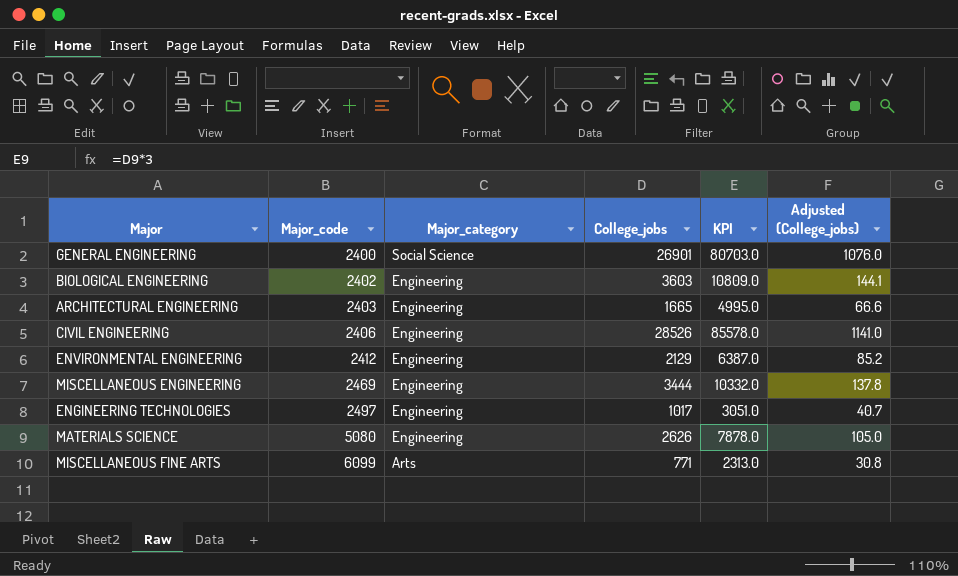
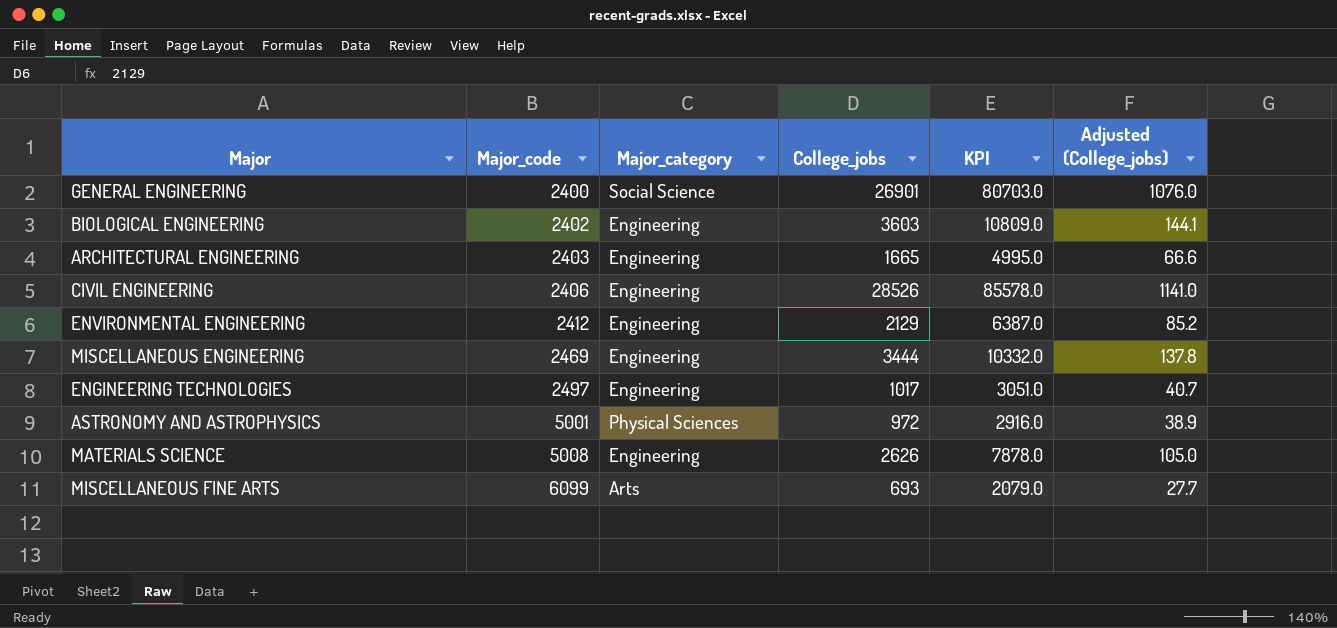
row ASTRONOMY AND ASTROPHYSICS: none -> 5001 | Physical Sciences | 972 | 2916.0 | 38.9
MATERIALS SCIENCE | Major_code: 5080 -> 5008
MISCELLANEOUS FINE ARTS | College_jobs: 771 -> 693
MISCELLANEOUS FINE ARTS | KPI: 2313.0 -> 2079.0
MISCELLANEOUS FINE ARTS | Adjusted (College_jobs): 30.8 -> 27.7

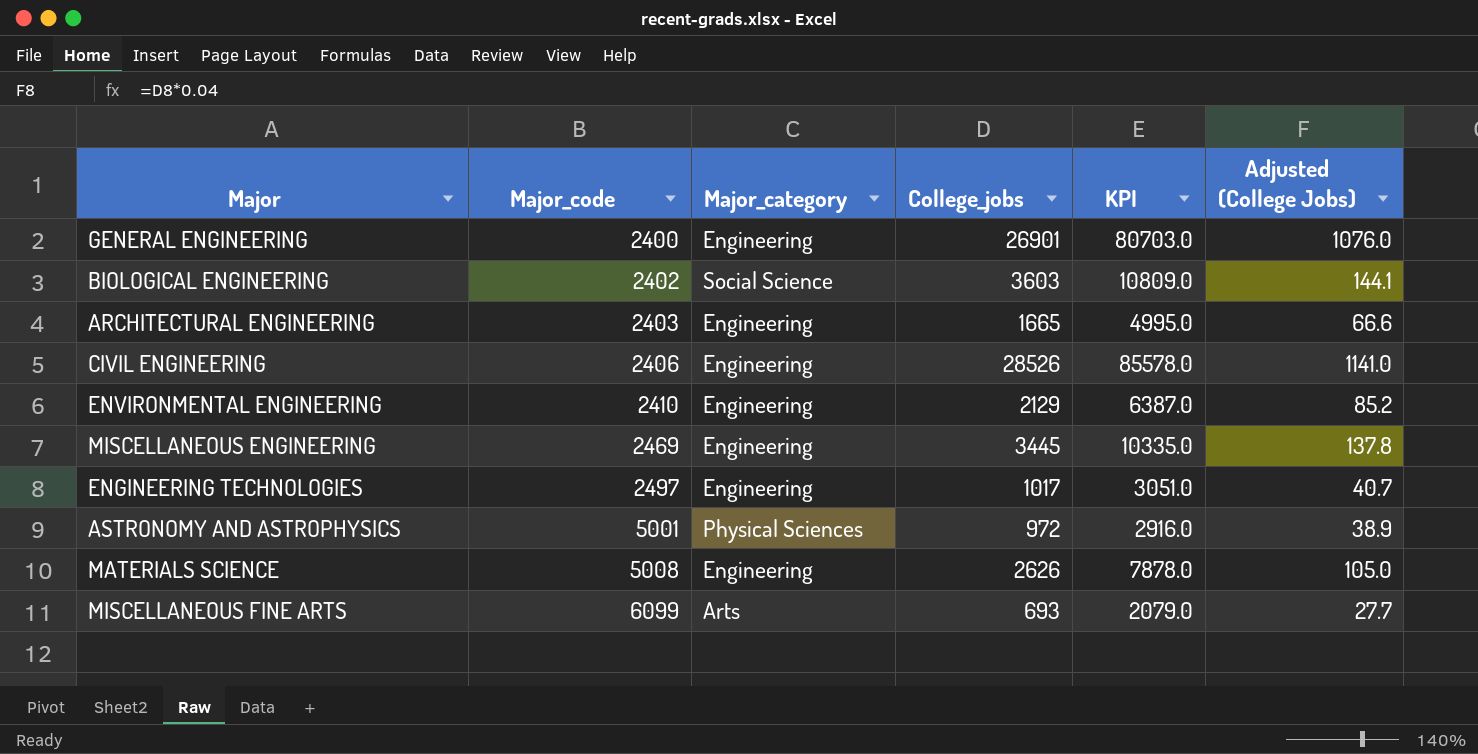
column name: Adjusted (College_jobs) -> Adjusted (College Jobs)
GENERAL ENGINEERING | Major_category: Social Science -> Engineering
BIOLOGICAL ENGINEERING | Major_category: Engineering -> Social Science
ENVIRONMENTAL ENGINEERING | Major_code: 2412 -> 2410
MISCELLANEOUS ENGINEERING | College_jobs: 3444 -> 3445
MISCELLANEOUS ENGINEERING | KPI: 10332.0 -> 10335.0

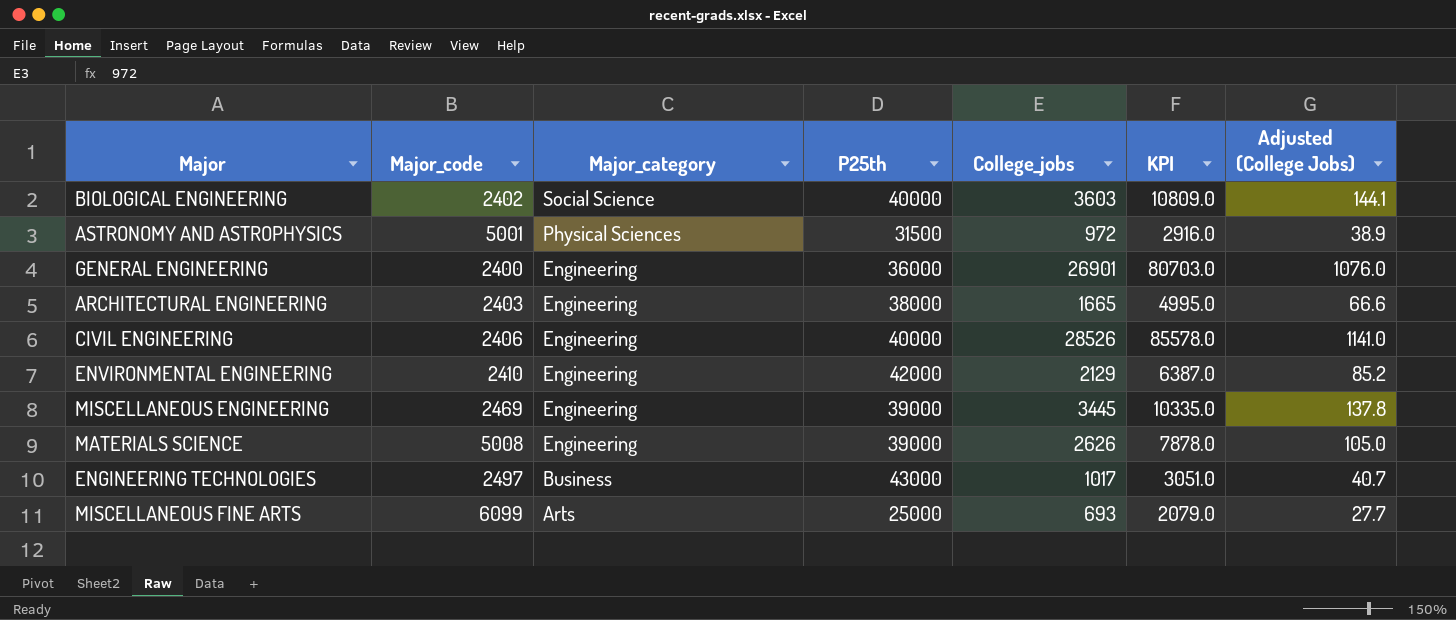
row order: Major_code ascending -> Major_category descending
column P25th | position: none -> 4
ENGINEERING TECHNOLOGIES | Major_category: Engineering -> Business

